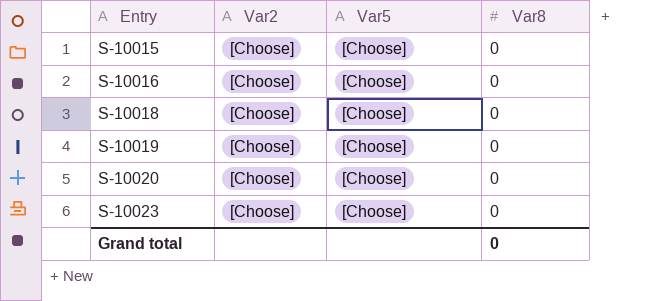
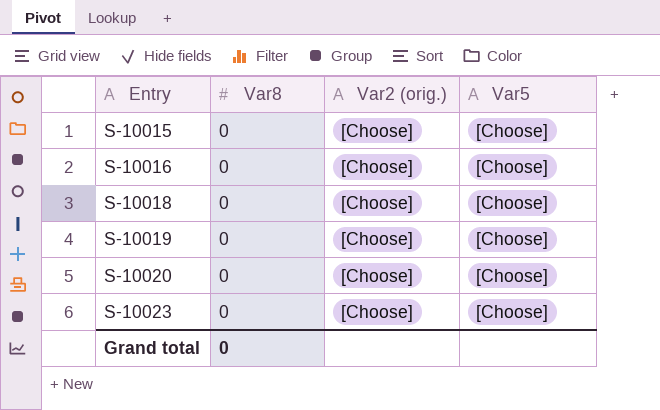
column Var8 | position: 4 -> 2
column name: Var2 -> Var2 (orig.)

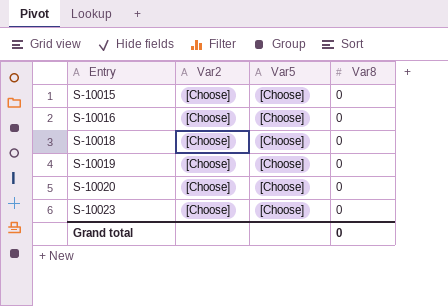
column name: Var2 (orig.) -> Var2
column Var8 | position: 2 -> 4

